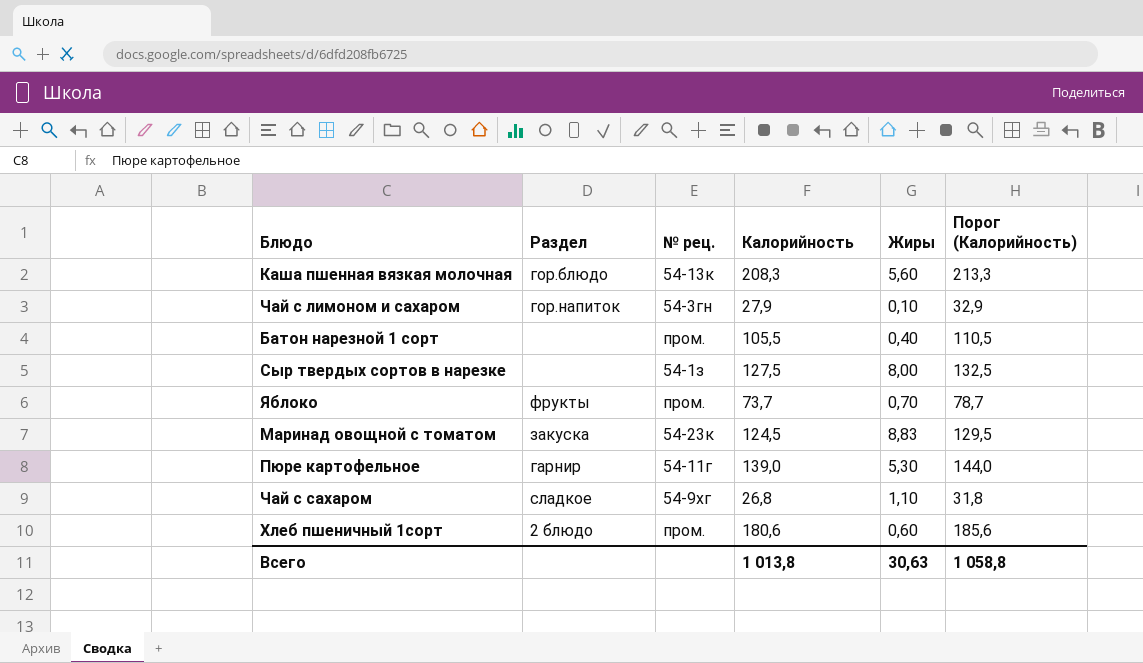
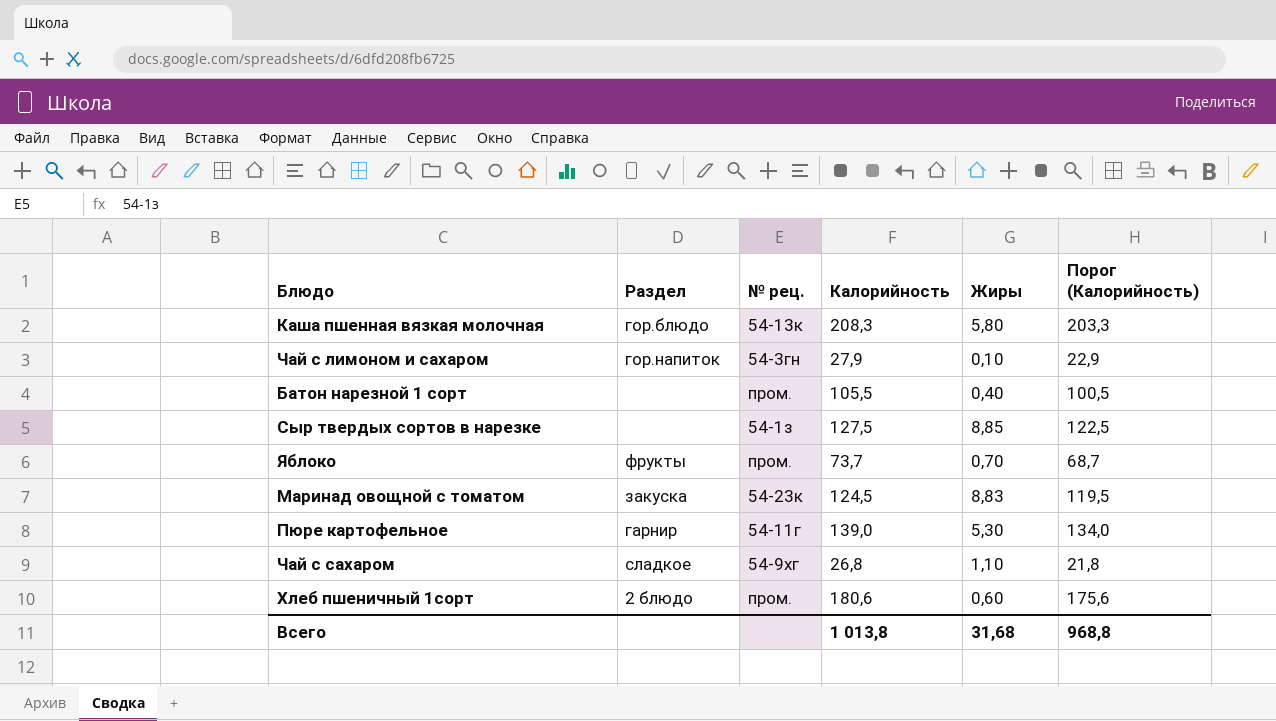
column Порог (Калорийность) | formula: [Калорийность] + 5 -> [Калорийность] - 5
Каша пшенная вязкая молочная | Жиры: 5,60 -> 5,80
Сыр твердых сортов в нарезке | Жиры: 8,00 -> 8,85
Всего | Жиры: 30,63 -> 31,68
Всего | Порог (Калорийность): 1 058,8 -> 968,8

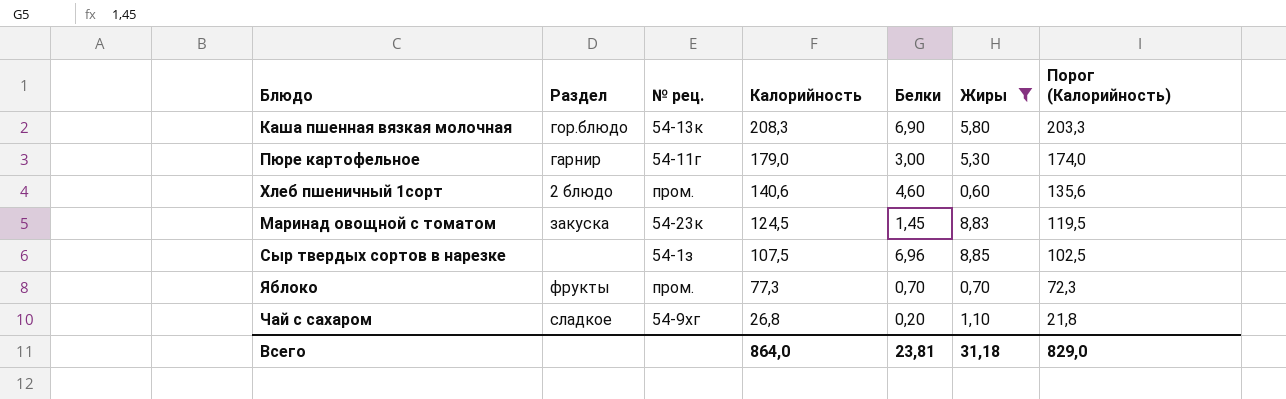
filter: none -> Жиры >= 0,60
row order: none -> Калорийность descending
column Белки | position: none -> 5
Пюре картофельное | Калорийность: 139,0 -> 179,0
Пюре картофельное | Порог (Калорийность): 134,0 -> 174,0
Хлеб пшеничный 1сорт | Калорийность: 180,6 -> 140,6
Хлеб пшеничный 1сорт | Порог (Калорийность): 175,6 -> 135,6
Сыр твердых сортов в нарезке | Калорийность: 127,5 -> 107,5
Сыр твердых сортов в нарезке | Порог (Калорийность): 122,5 -> 102,5
Яблоко | Калорийность: 73,7 -> 77,3
Яблоко | Порог (Калорийность): 68,7 -> 72,3
Всего | Калорийность: 1 013,8 -> 864,0
Всего | Жиры: 31,68 -> 31,18
Всего | Порог (Калорийность): 968,8 -> 829,0

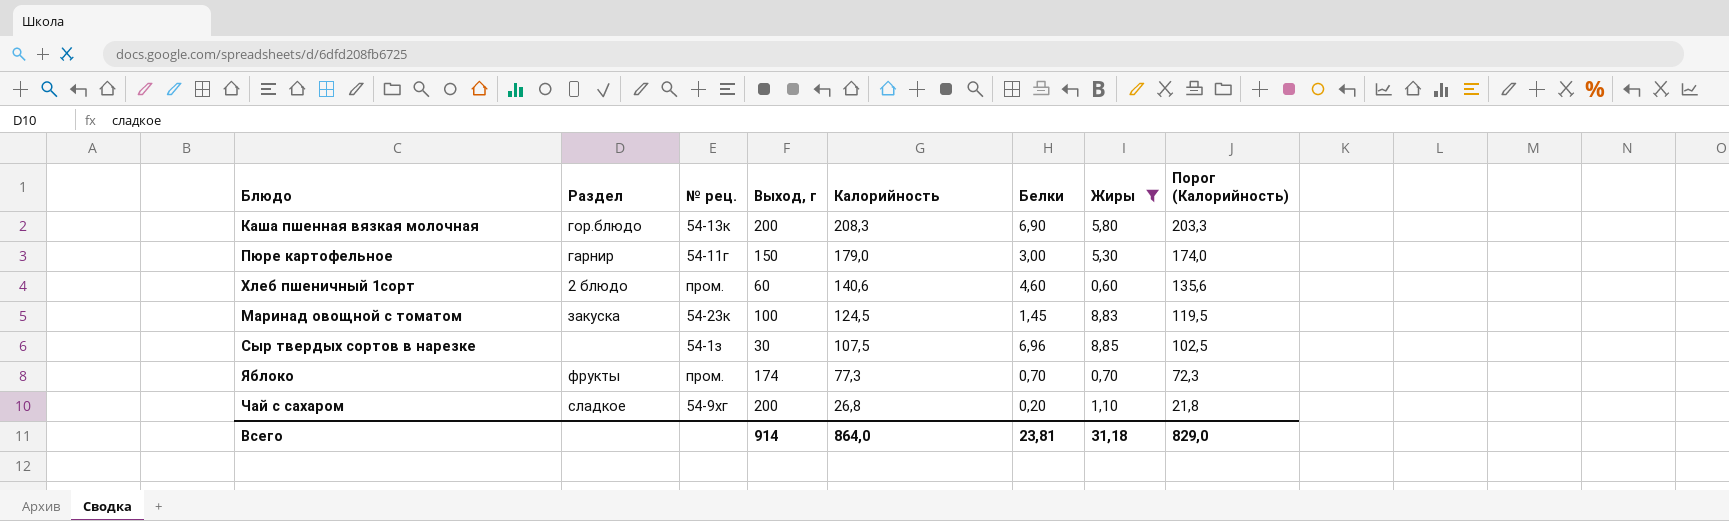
column Выход, г | position: none -> 4

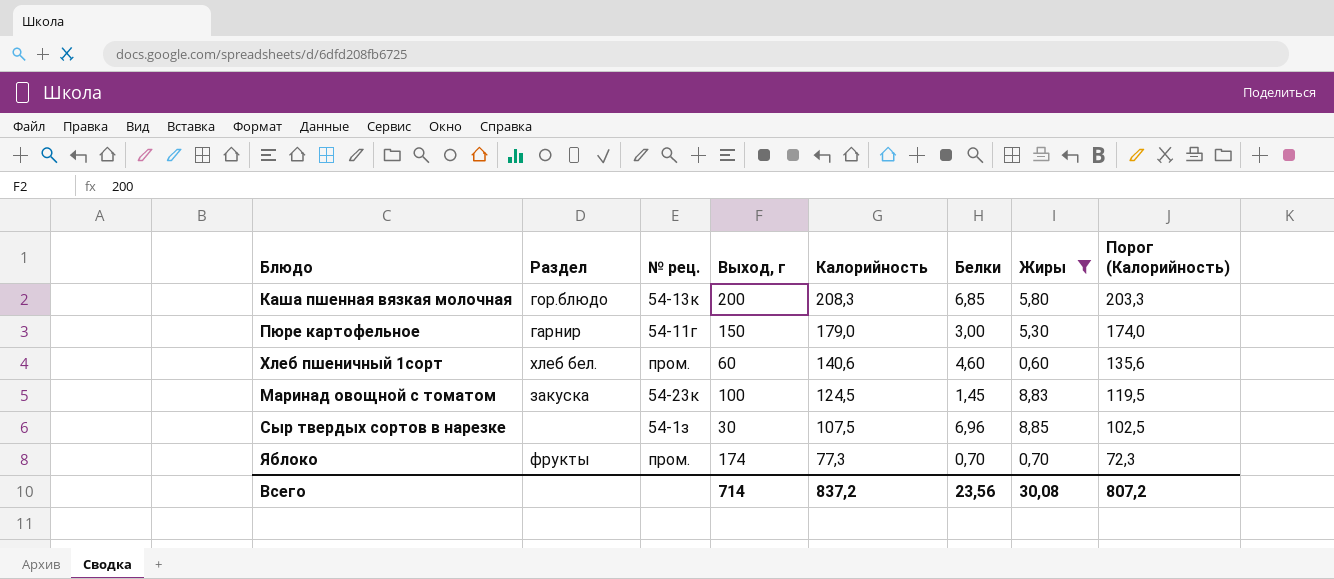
row Чай с сахаром: сладкое | 54-9хг | 200 | 26,8 | 0,20 | 1,10 | 21,8 -> none
Каша пшенная вязкая молочная | Белки: 6,90 -> 6,85
Хлеб пшеничный 1сорт | Раздел: 2 блюдо -> хлеб бел.
Всего | Выход, г: 914 -> 714
Всего | Калорийность: 864,0 -> 837,2
Всего | Белки: 23,81 -> 23,56
Всего | Жиры: 31,18 -> 30,08
Всего | Порог (Калорийность): 829,0 -> 807,2

